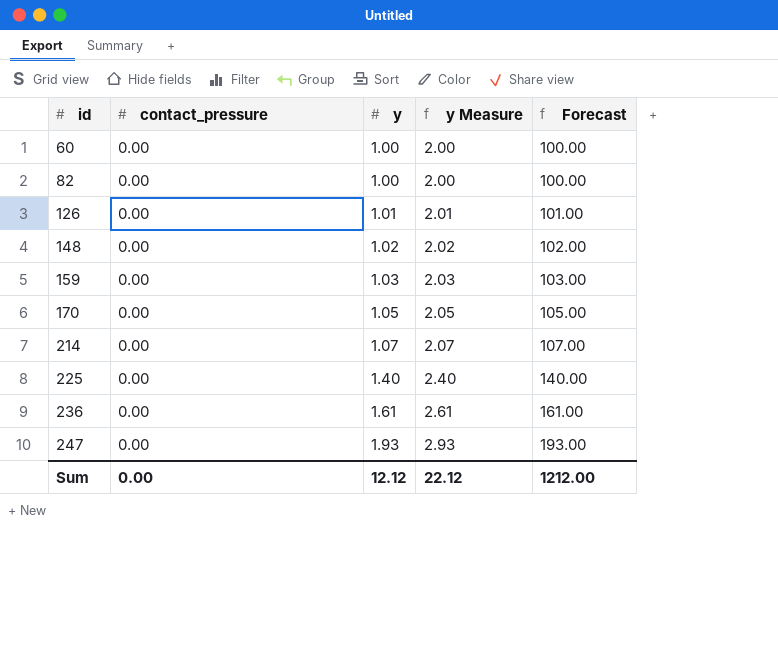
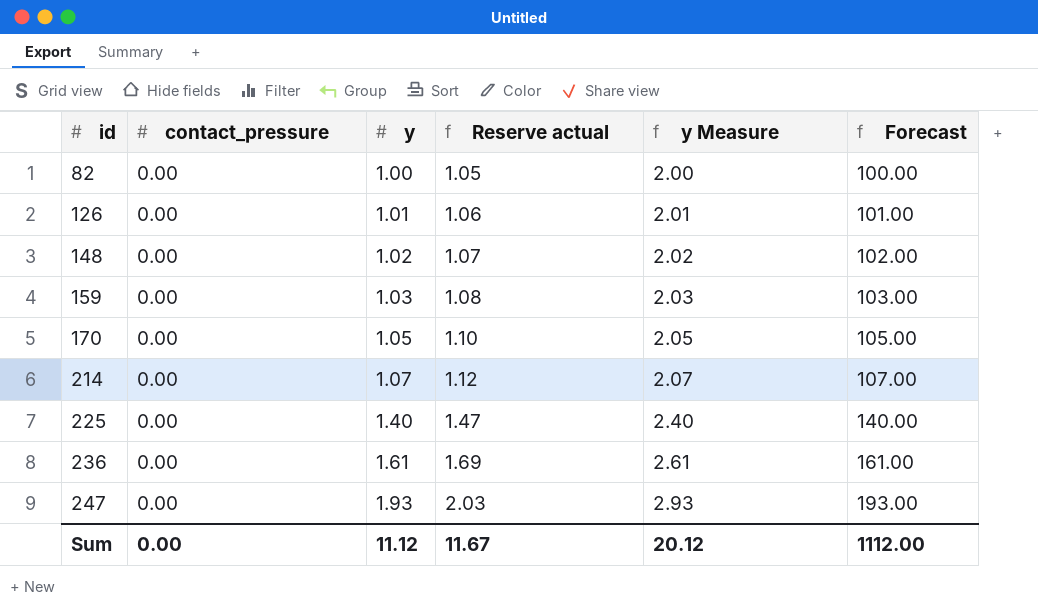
column Reserve actual | formula: none -> [y] * 1.05
row 60: 0.00 | 1.00 | 2.00 | 100.00 -> none
Sum | y: 12.12 -> 11.12
Sum | y Measure: 22.12 -> 20.12
Sum | Forecast: 1212.00 -> 1112.00

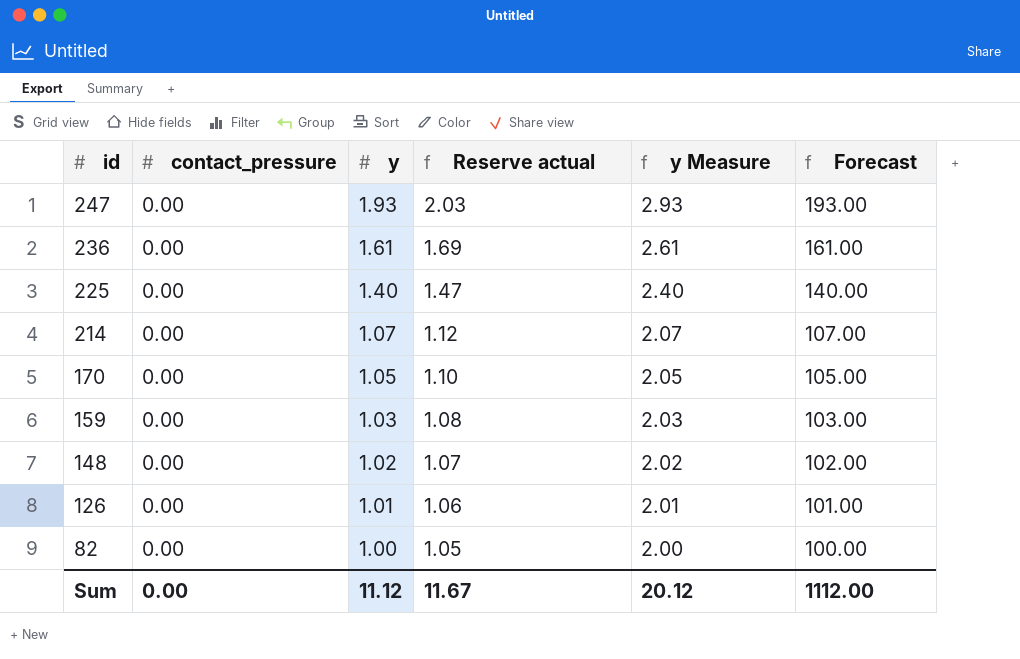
row order: id ascending -> id descending

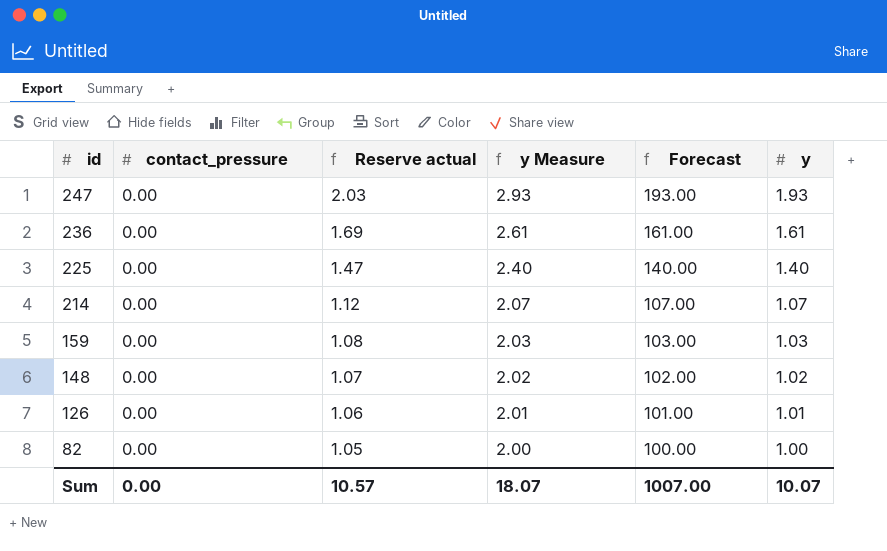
column y | position: 3 -> 6
row 170: 0.00 | 1.05 | 1.10 | 2.05 | 105.00 -> none
Sum | Reserve actual: 11.67 -> 10.57
Sum | y Measure: 20.12 -> 18.07
Sum | Forecast: 1112.00 -> 1007.00
Sum | y: 11.12 -> 10.07

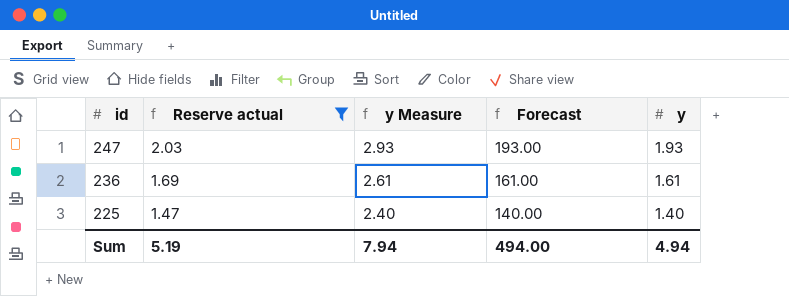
filter: none -> Reserve actual >= 1.47
column contact_pressure | position: 2 -> none
Sum | Reserve actual: 10.57 -> 5.19
Sum | y Measure: 18.07 -> 7.94
Sum | Forecast: 1007.00 -> 494.00
Sum | y: 10.07 -> 4.94

